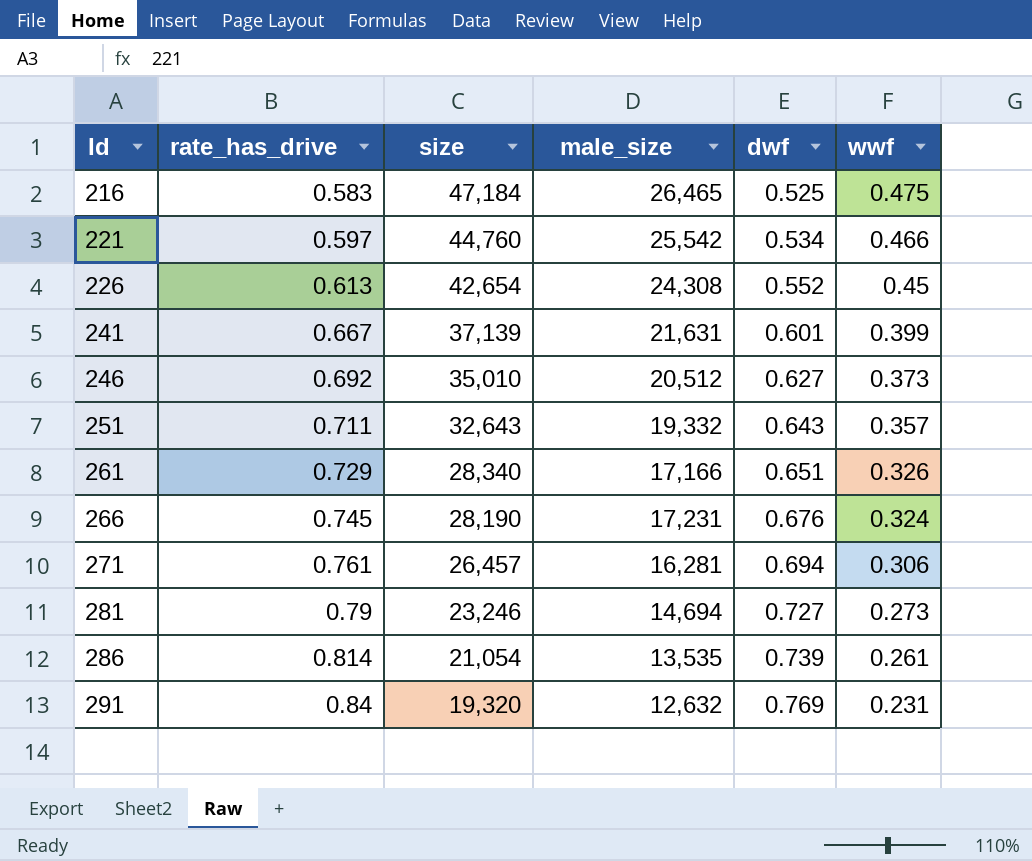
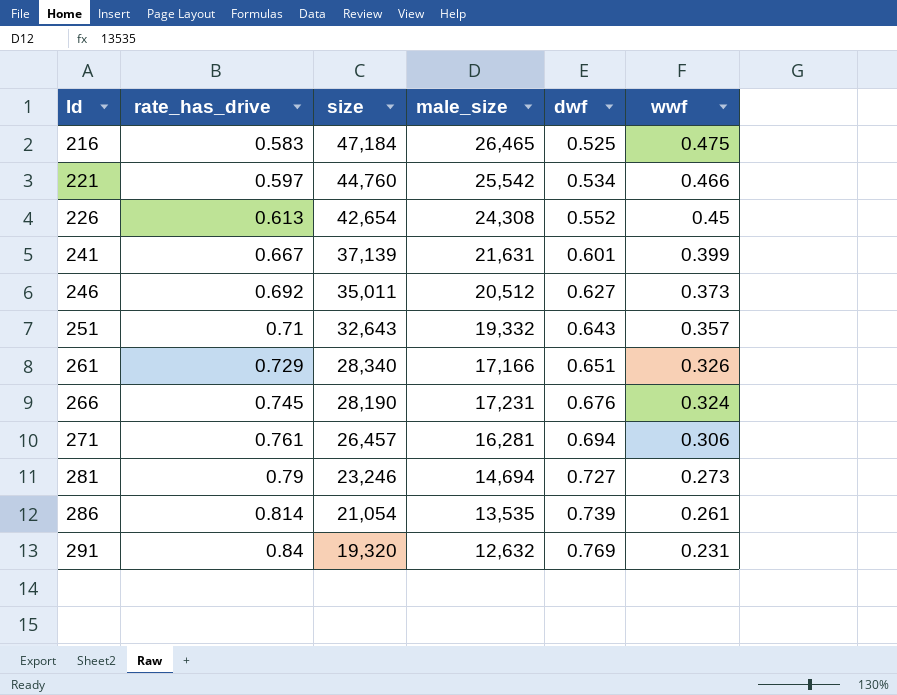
246 | size: 35,010 -> 35,011
251 | rate_has_drive: 0.711 -> 0.71

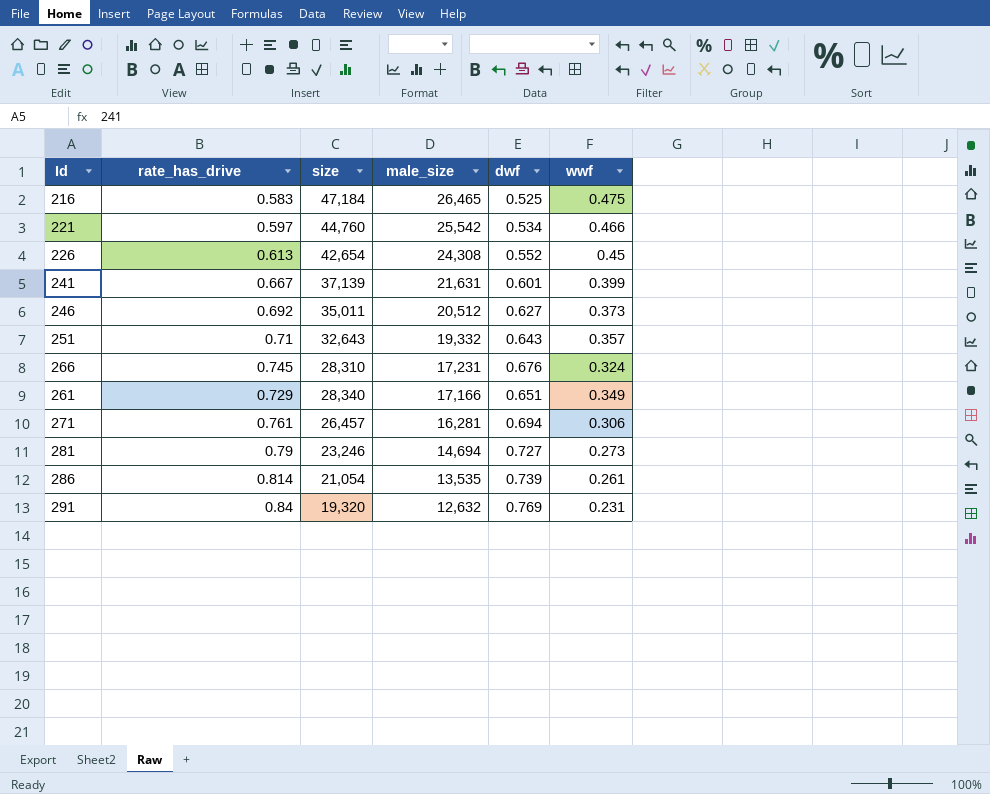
row order: Id ascending -> male_size descending
266 | size: 28,190 -> 28,310
261 | wwf: 0.326 -> 0.349

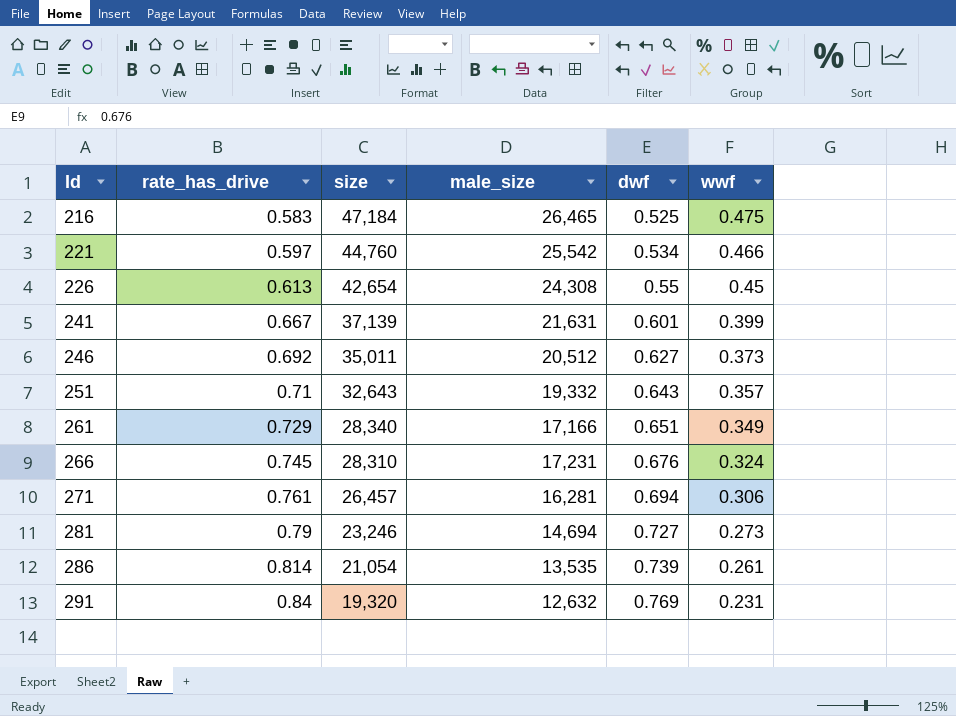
row order: male_size descending -> Id ascending
226 | dwf: 0.552 -> 0.55

